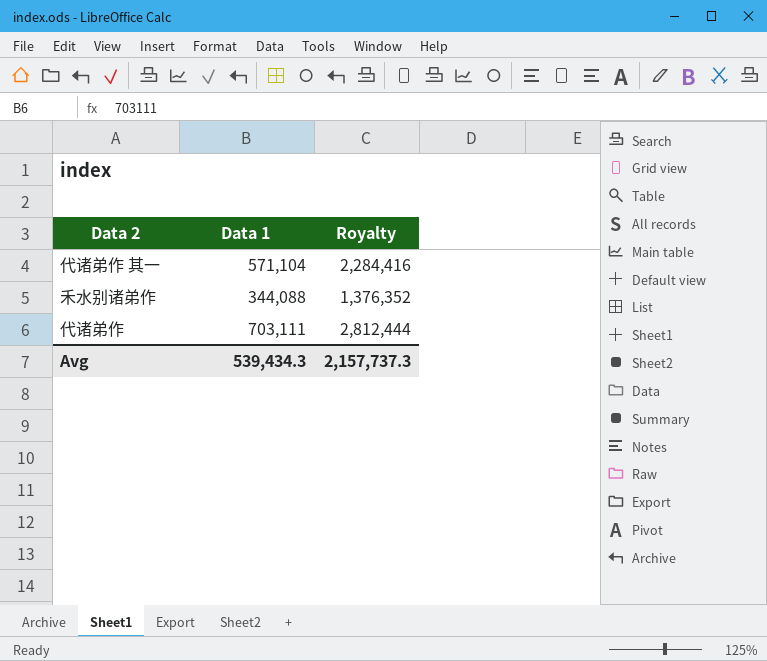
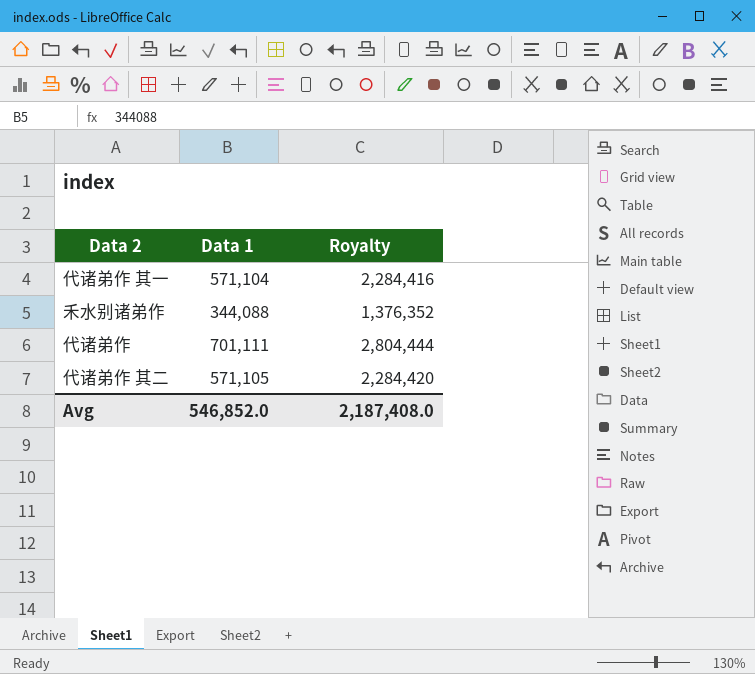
代诸弟作 | Data 1: 703,111 -> 701,111
代诸弟作 | Royalty: 2,812,444 -> 2,804,444
row 代诸弟作 其二: none -> 571,105 | 2,284,420
Avg | Data 1: 539,434.3 -> 546,852.0
Avg | Royalty: 2,157,737.3 -> 2,187,408.0

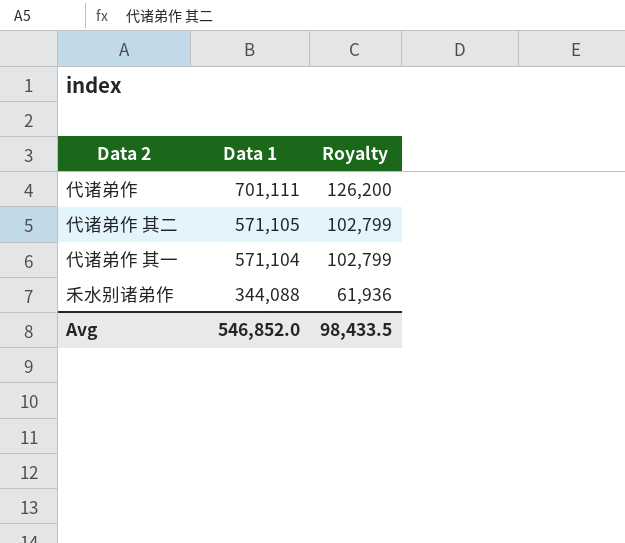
row order: none -> Data 1 descending
column Royalty | formula: [Data 1] * 4 -> [Data 1] * 0.18
Avg | Royalty: 2,187,408.0 -> 98,433.5

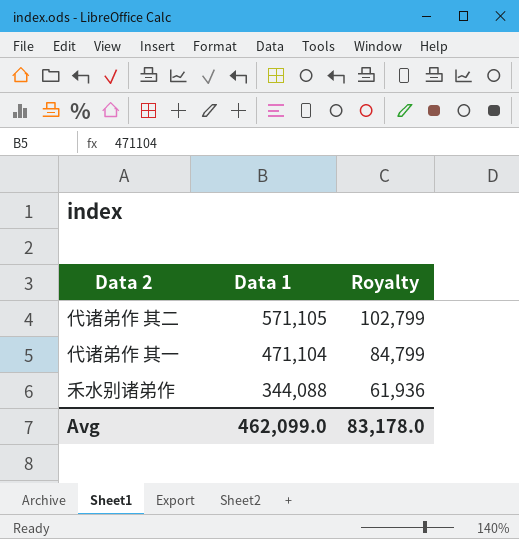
row 代诸弟作: 701,111 | 126,200 -> none
代诸弟作 其一 | Data 1: 571,104 -> 471,104
代诸弟作 其一 | Royalty: 102,799 -> 84,799
Avg | Data 1: 546,852.0 -> 462,099.0
Avg | Royalty: 98,433.5 -> 83,178.0

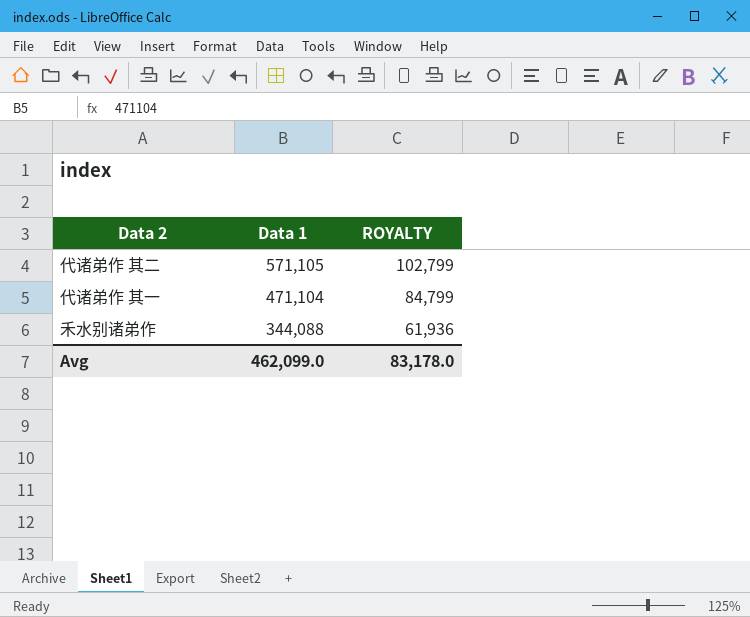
column name: Royalty -> ROYALTY

